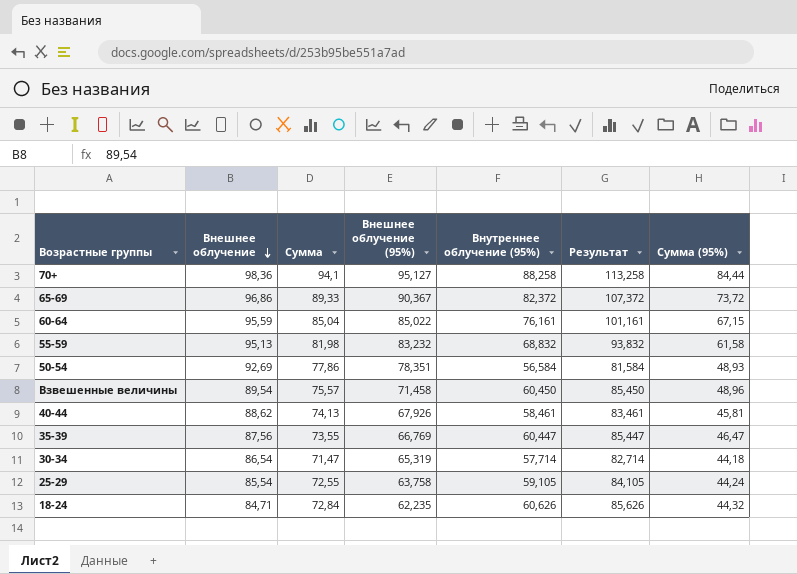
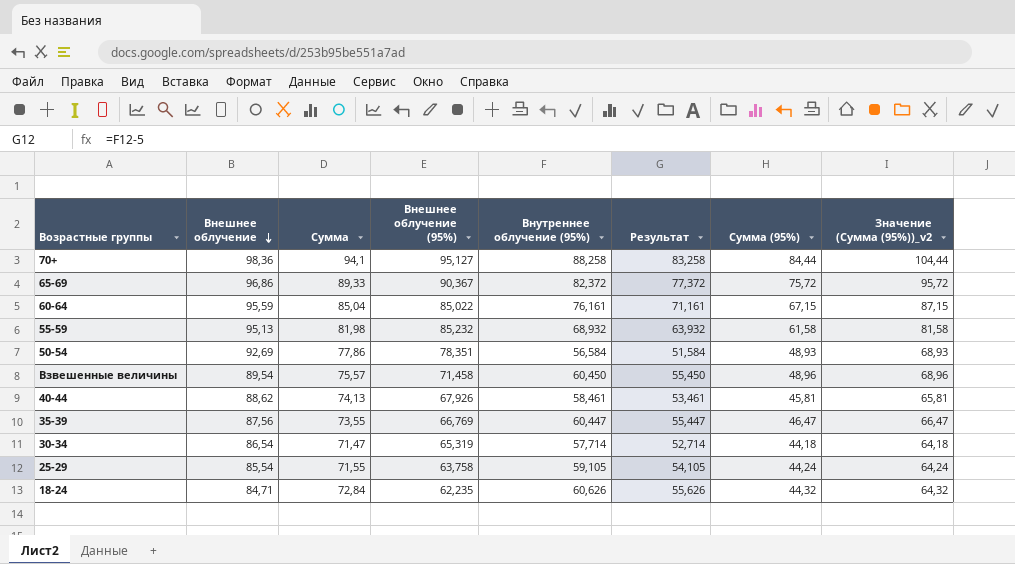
column Результат | formula: [Внутреннее облучение (95%)] + 25 -> [Внутреннее облучение (95%)] - 5
column Значение (Сумма (95%))_v2 | formula: none -> [Сумма (95%)] + 20
65-69 | Сумма (95%): 73,72 -> 75,72
55-59 | Внешнее облучение (95%): 83,232 -> 85,232
55-59 | Внутреннее облучение (95%): 68,832 -> 68,932
25-29 | Сумма: 72,55 -> 71,55

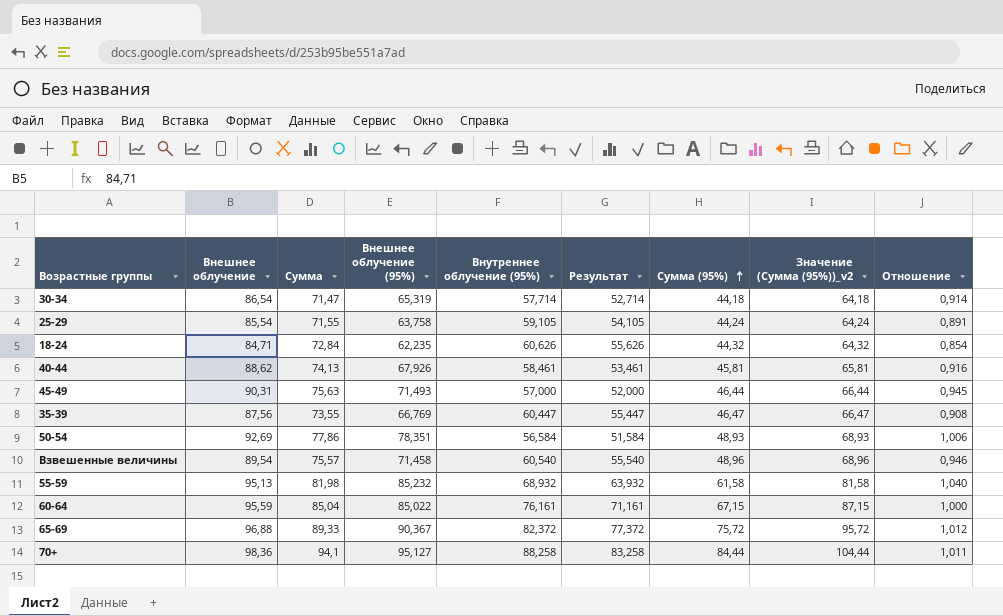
row order: Внешнее облучение descending -> Сумма (95%) ascending
column Отношение | formula: none -> [Внешнее облучение (95%)] / [Сумма]
row 45-49: none -> 90,31 | 75,63 | 71,493 | 57,000 | 52,000 | 46,44 | 66,44 | 0,945
Взвешенные величины | Внутреннее облучение (95%): 60,450 -> 60,540
Взвешенные величины | Результат: 55,450 -> 55,540
65-69 | Внешнее облучение: 96,86 -> 96,88

